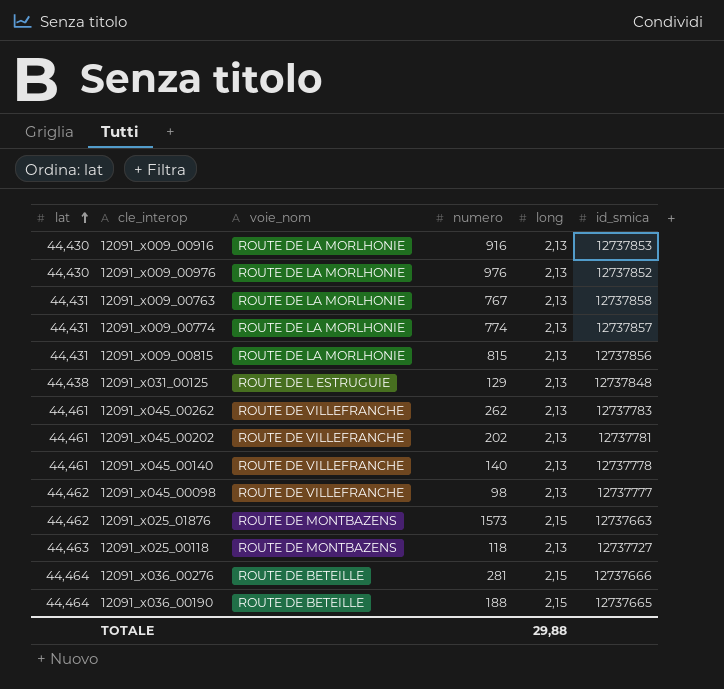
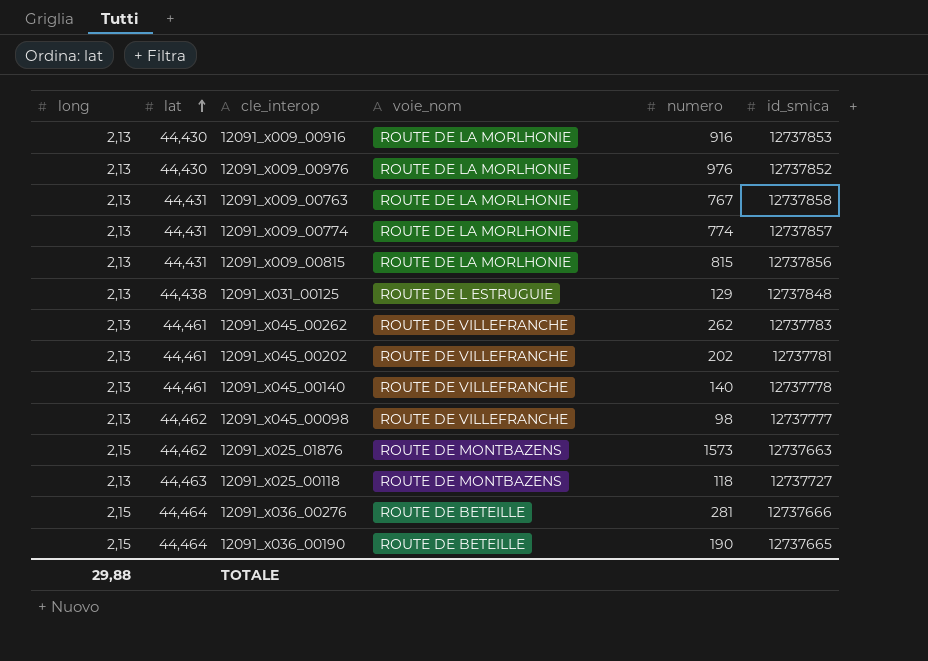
column long | position: 5 -> 1
12091_x036_00190 | numero: 188 -> 190

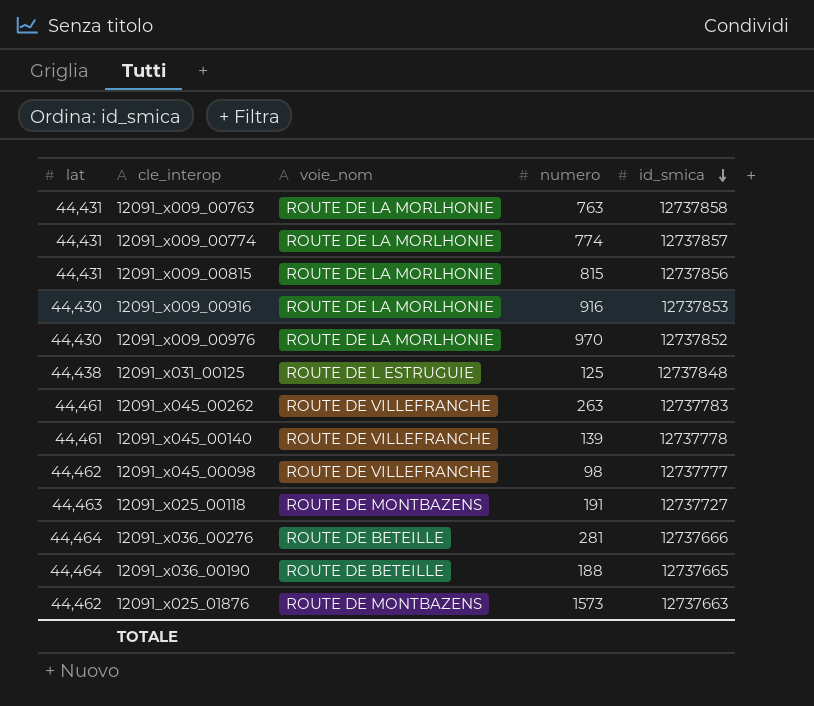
row order: lat ascending -> id_smica descending
column long | position: 1 -> none
row 12091_x045_00202: 2,13 | 44,461 | ROUTE DE VILLEFRANCHE | 202 | 12737781 -> none
12091_x009_00763 | numero: 767 -> 763
12091_x009_00976 | numero: 976 -> 970
12091_x031_00125 | numero: 129 -> 125
12091_x045_00262 | numero: 262 -> 263
12091_x045_00140 | numero: 140 -> 139
12091_x025_00118 | numero: 118 -> 191
12091_x036_00190 | numero: 190 -> 188

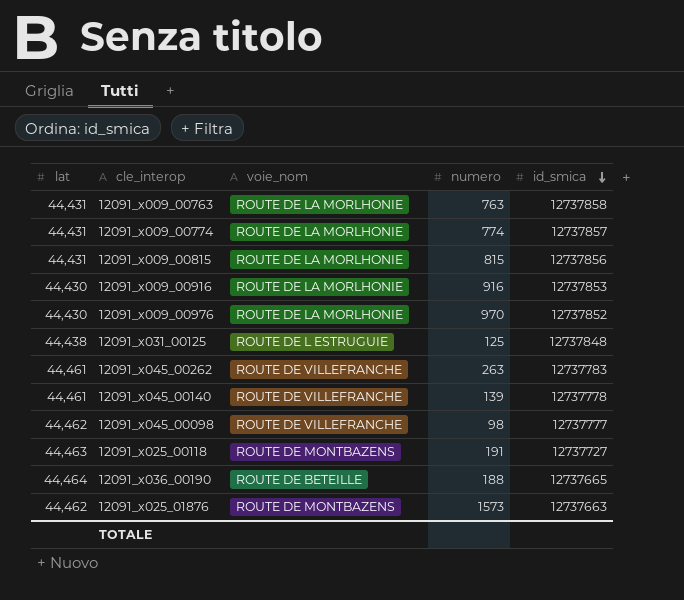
row 12091_x036_00276: 44,464 | ROUTE DE BETEILLE | 281 | 12737666 -> none

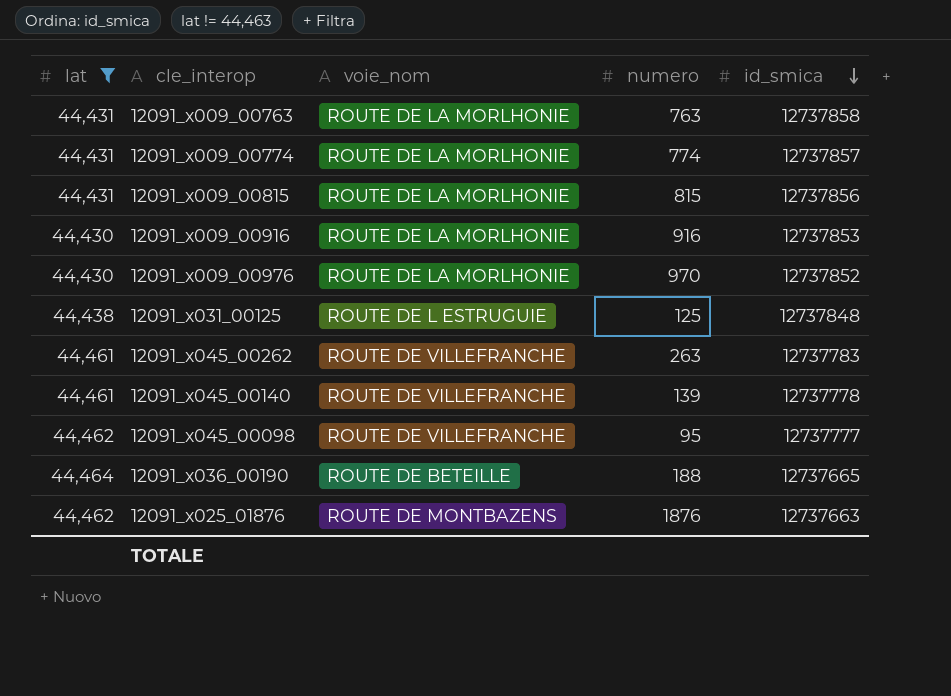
filter: none -> lat != 44,463
12091_x045_00098 | numero: 98 -> 95
12091_x025_01876 | numero: 1573 -> 1876

